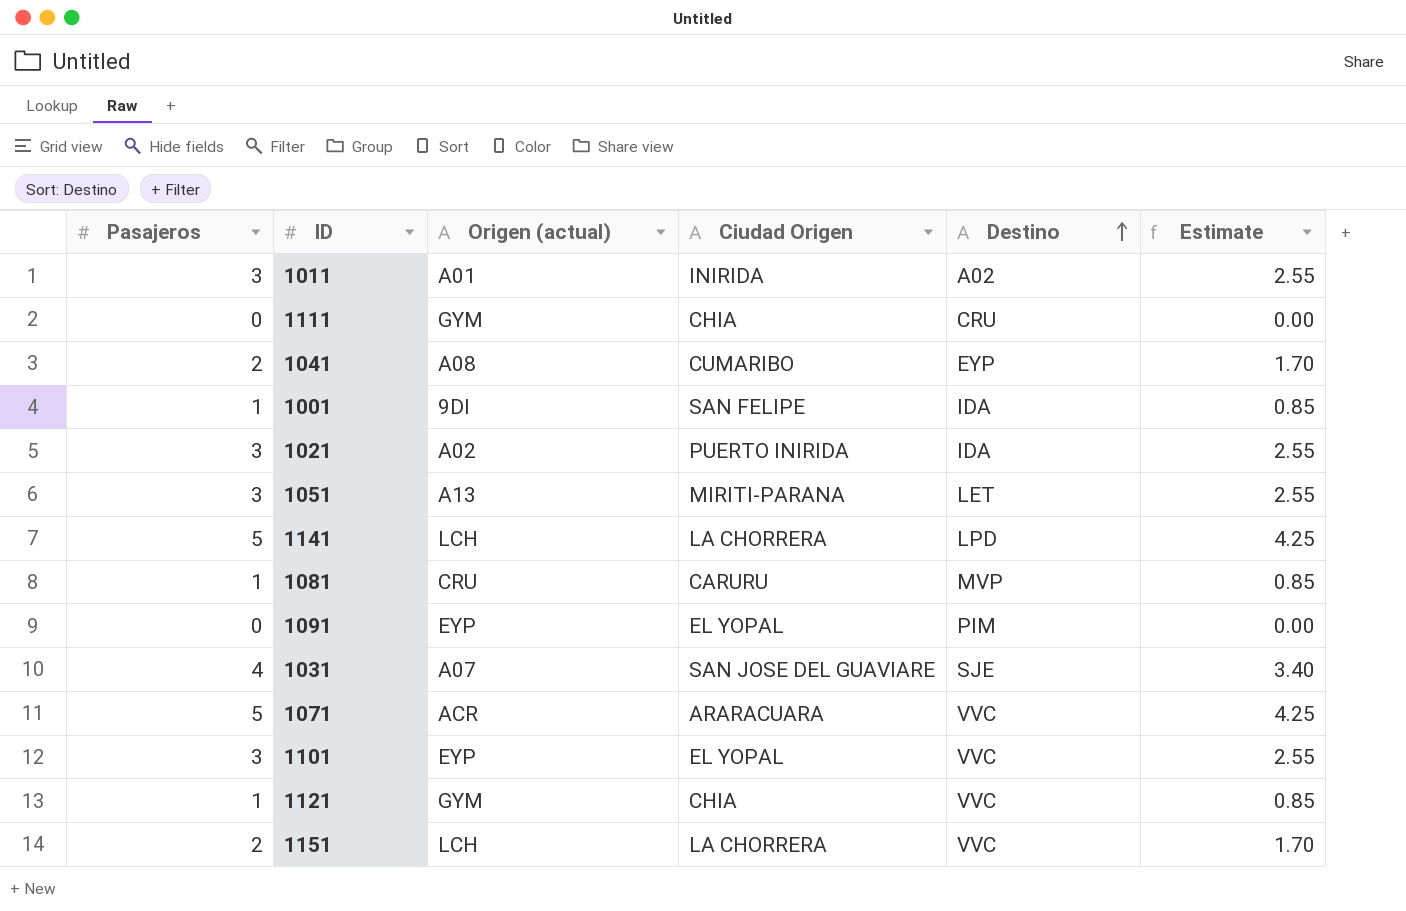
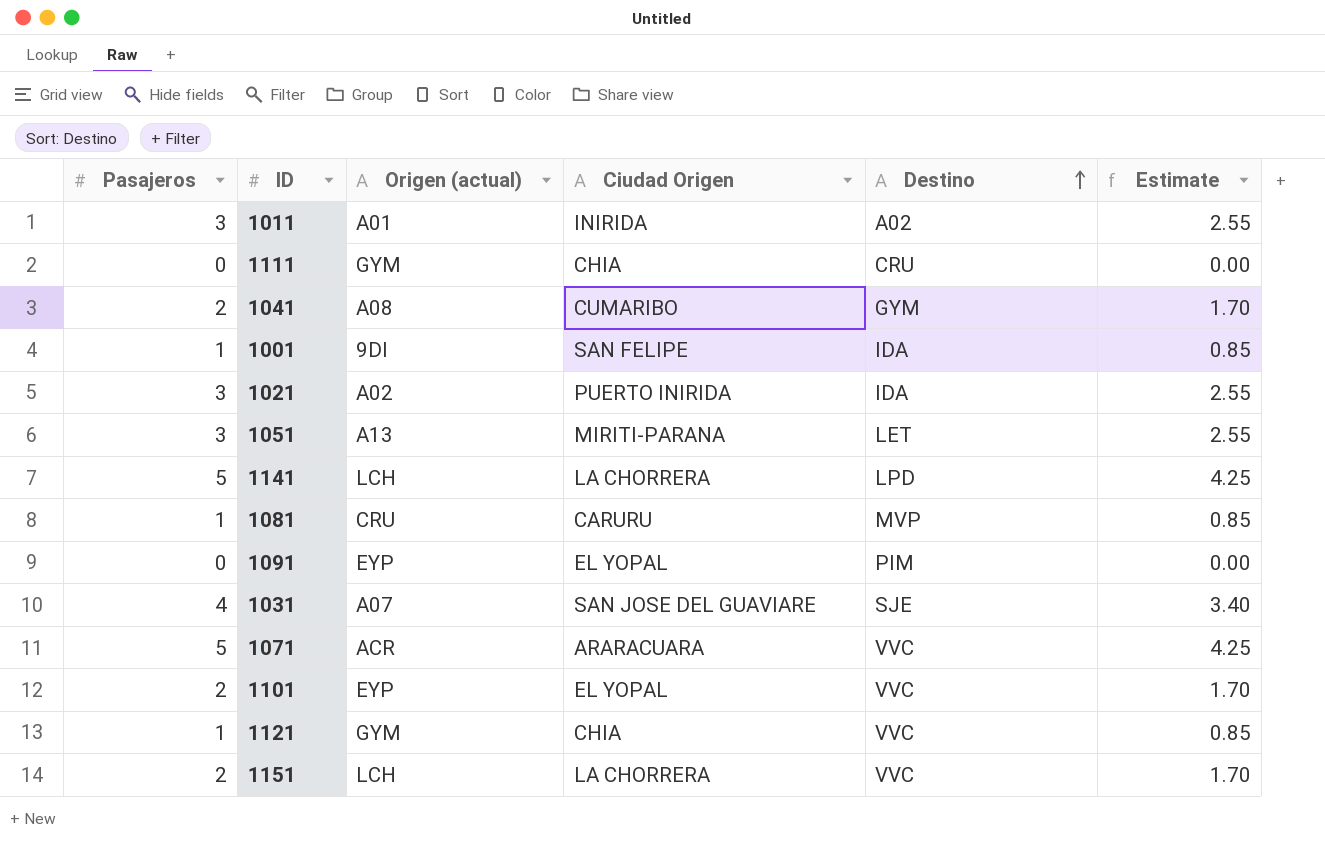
1041 | Destino: EYP -> GYM
1101 | Pasajeros: 3 -> 2
1101 | Estimate: 2.55 -> 1.70

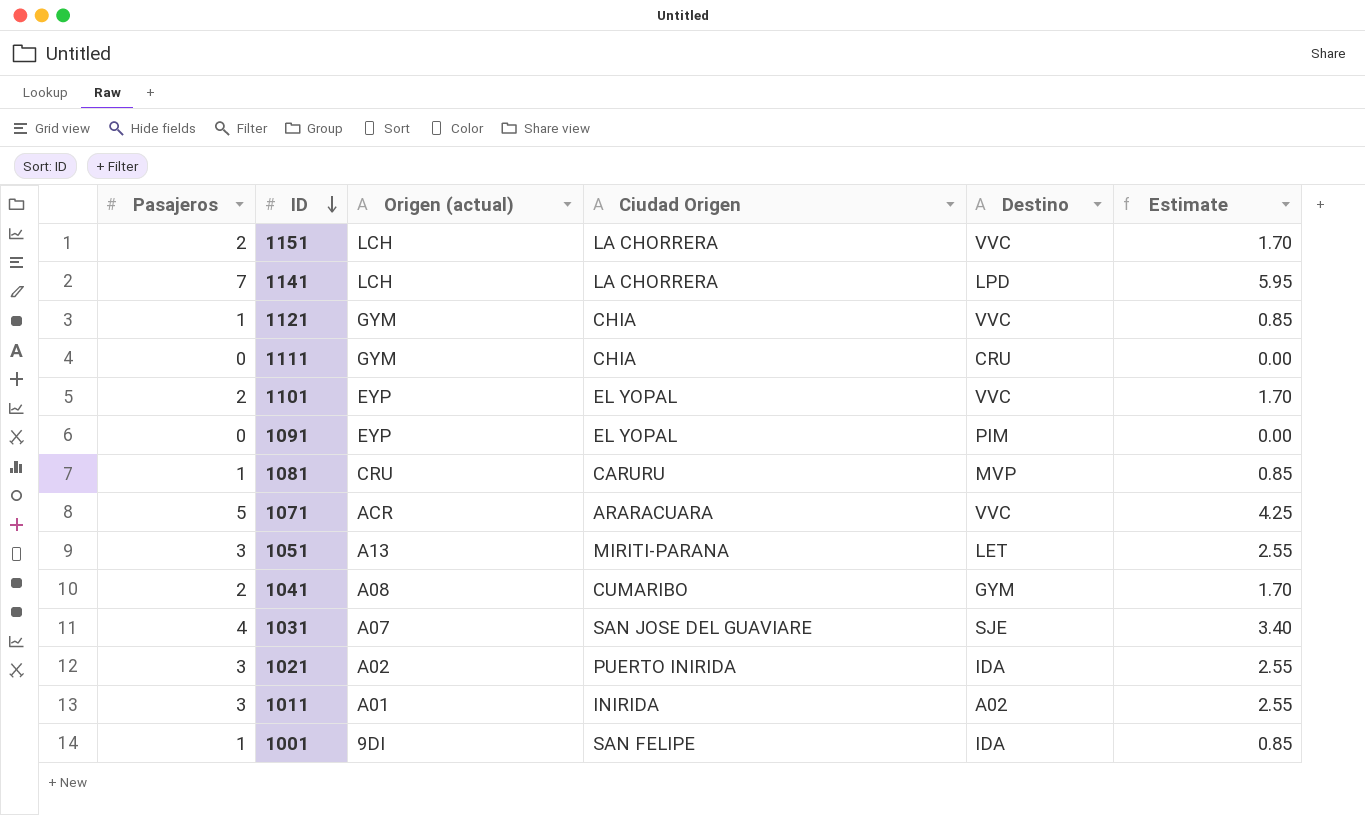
row order: Destino ascending -> ID descending
1141 | Pasajeros: 5 -> 7
1141 | Estimate: 4.25 -> 5.95

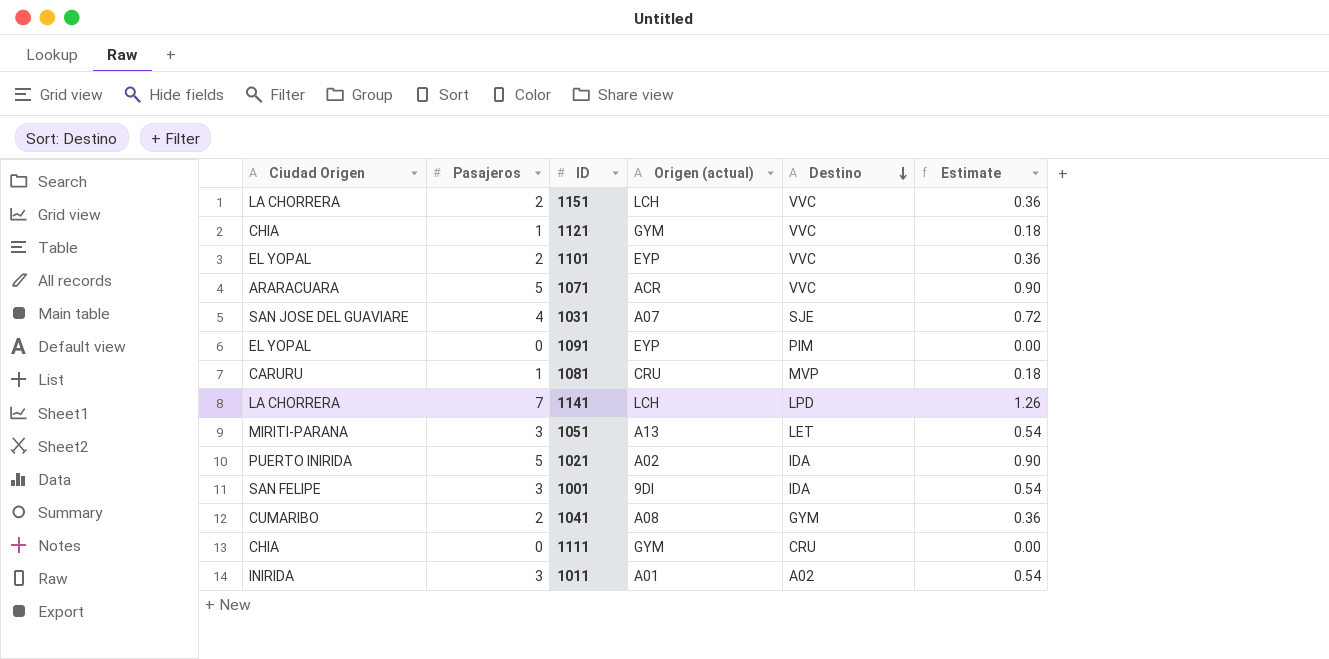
row order: ID descending -> Destino descending
column Ciudad Origen | position: 4 -> 1
column Estimate | formula: [Pasajeros] * 0.85 -> [Pasajeros] * 0.18
1021 | Pasajeros: 3 -> 5
1001 | Pasajeros: 1 -> 3

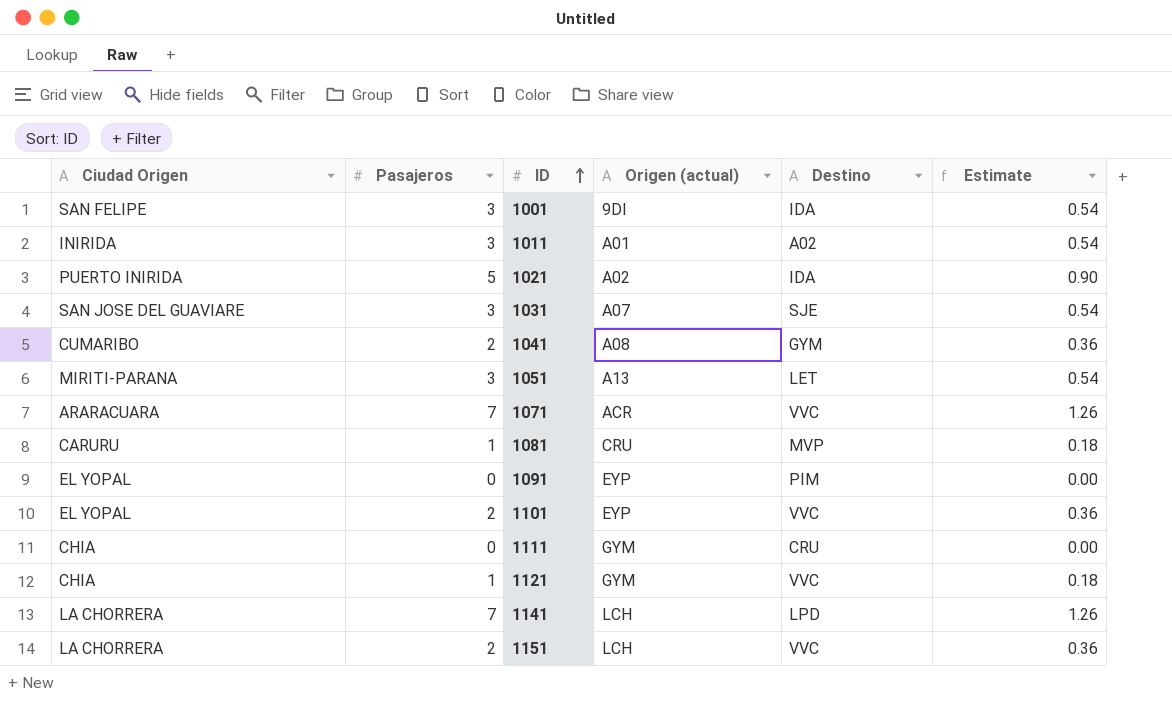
row order: Destino descending -> ID ascending
1031 | Pasajeros: 4 -> 3
1031 | Estimate: 0.72 -> 0.54
1071 | Pasajeros: 5 -> 7
1071 | Estimate: 0.90 -> 1.26

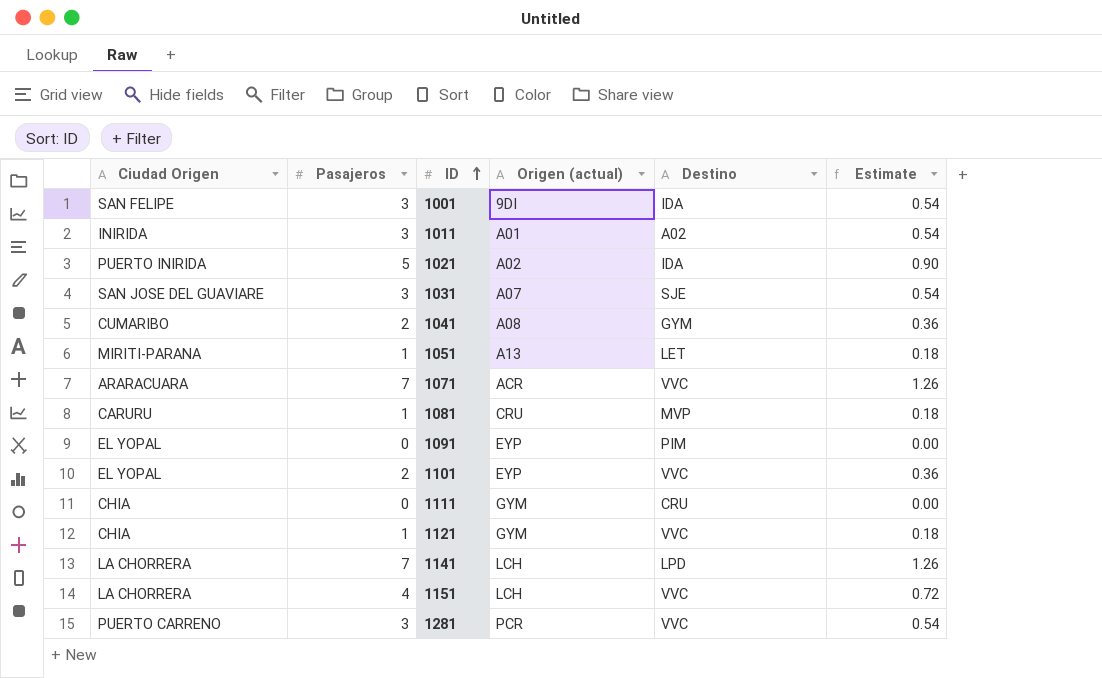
1051 | Pasajeros: 3 -> 1
1051 | Estimate: 0.54 -> 0.18
1151 | Pasajeros: 2 -> 4
1151 | Estimate: 0.36 -> 0.72
row 1281: none -> PUERTO CARRENO | 3 | PCR | VVC | 0.54

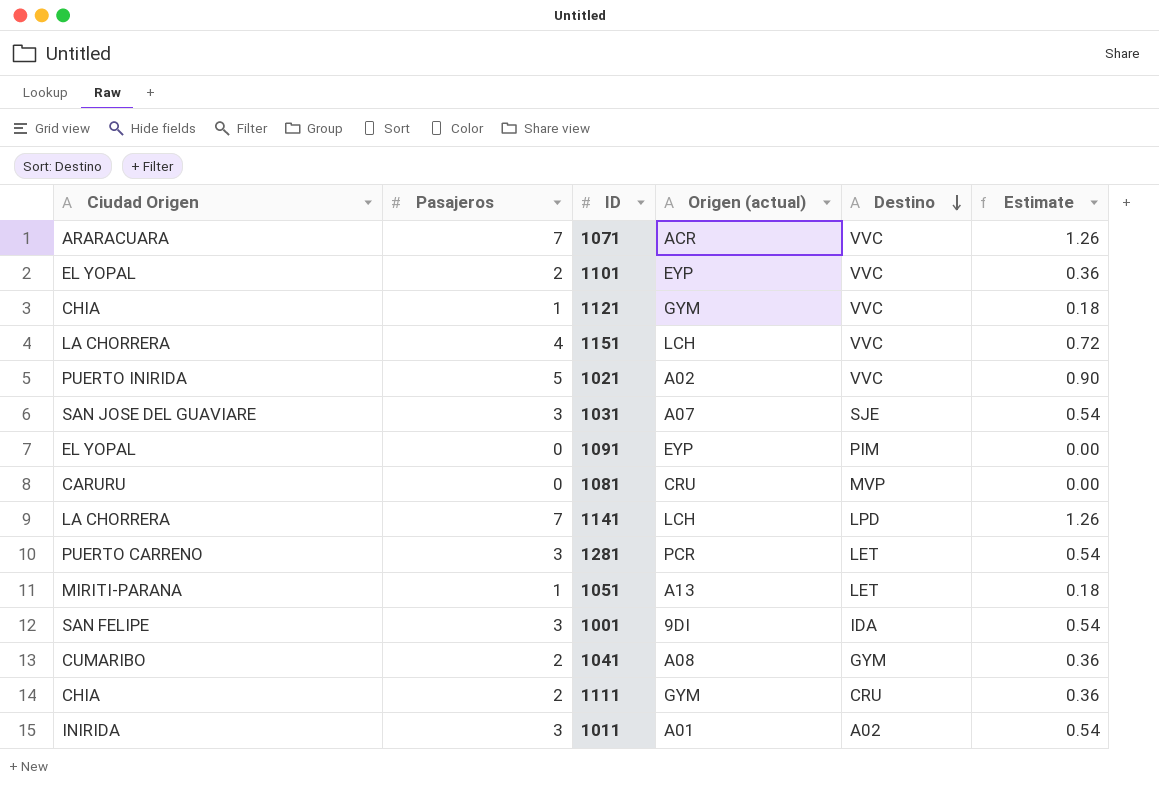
row order: ID ascending -> Destino descending
1021 | Destino: IDA -> VVC
1081 | Pasajeros: 1 -> 0
1081 | Estimate: 0.18 -> 0.00
1281 | Destino: VVC -> LET
1111 | Pasajeros: 0 -> 2
1111 | Estimate: 0.00 -> 0.36

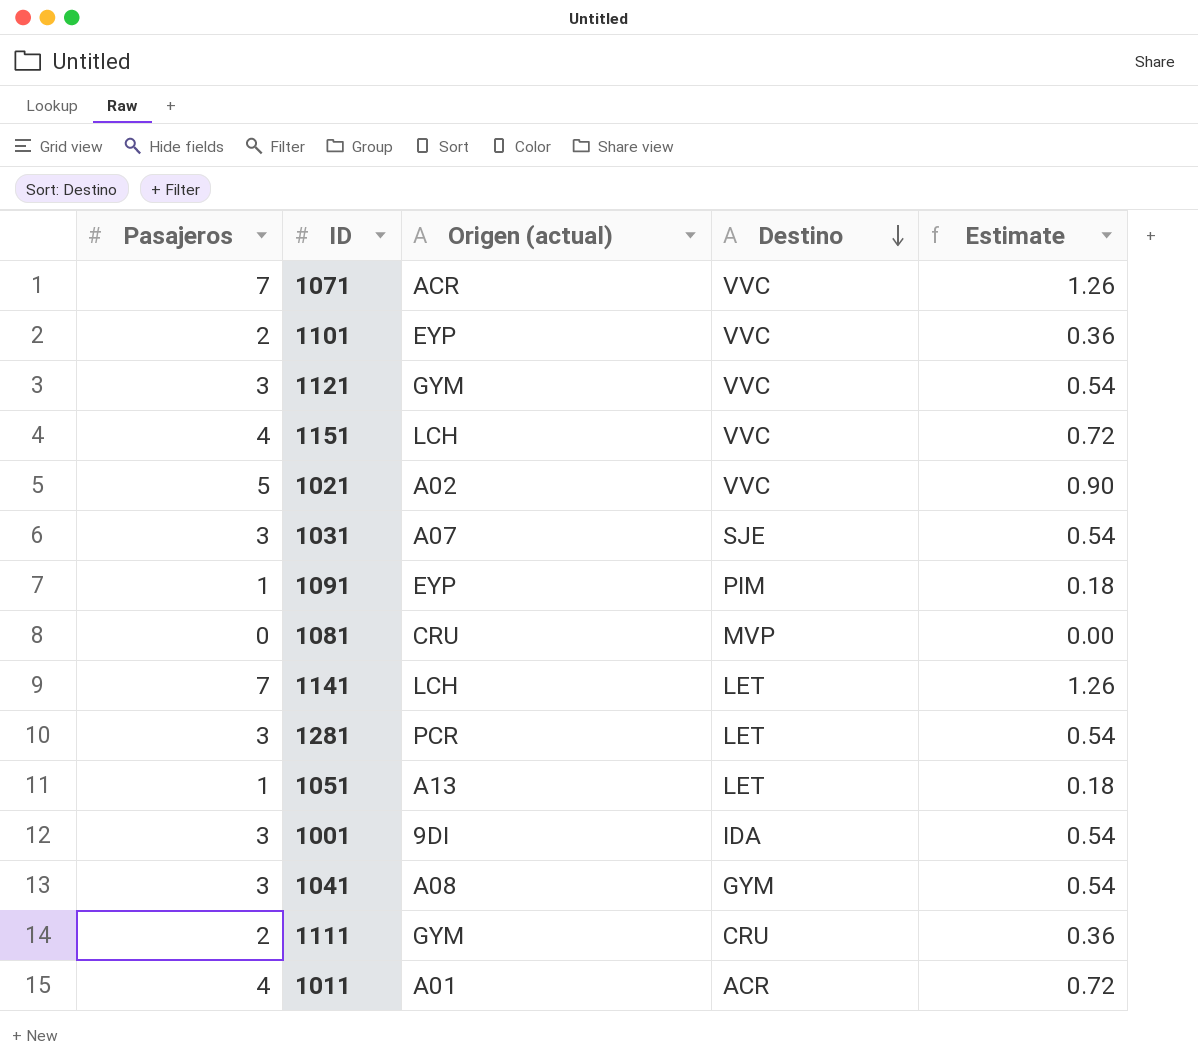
column Ciudad Origen | position: 1 -> none
1121 | Pasajeros: 1 -> 3
1121 | Estimate: 0.18 -> 0.54
1091 | Pasajeros: 0 -> 1
1091 | Estimate: 0.00 -> 0.18
1141 | Destino: LPD -> LET
1041 | Pasajeros: 2 -> 3
1041 | Estimate: 0.36 -> 0.54
1011 | Pasajeros: 3 -> 4
1011 | Destino: A02 -> ACR
1011 | Estimate: 0.54 -> 0.72

